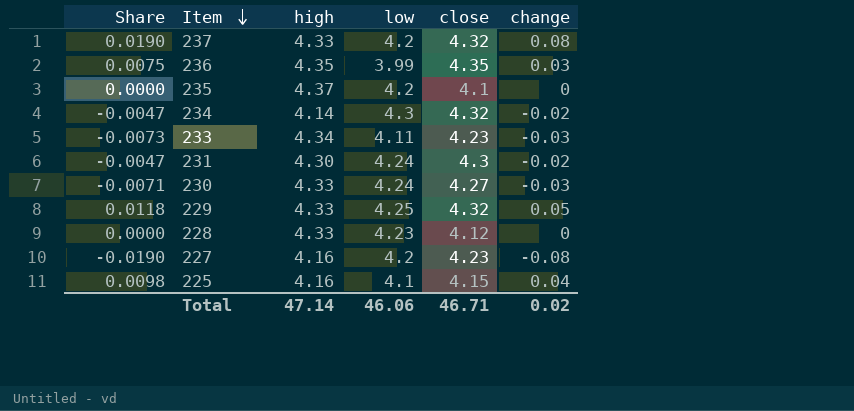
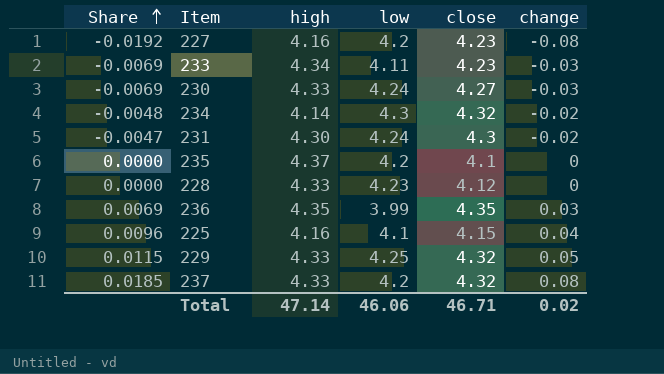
row order: Item descending -> Share ascending
column Share | formula: [change] / [low] -> [change] / [high]

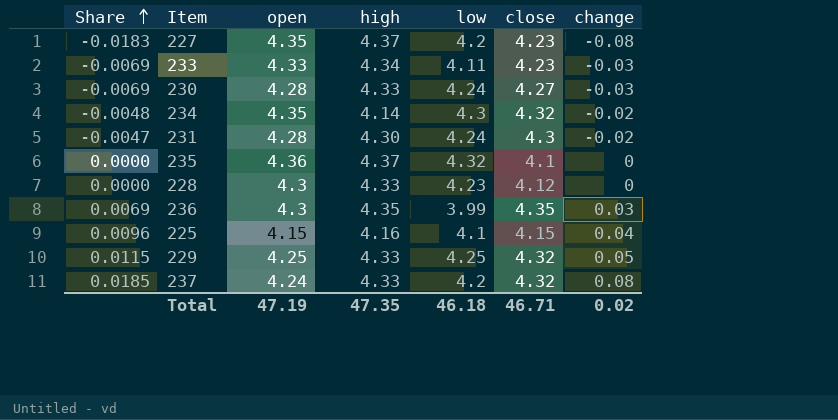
column open | position: none -> 3
227 | Share: -0.0192 -> -0.0183
227 | high: 4.16 -> 4.37
235 | low: 4.2 -> 4.32
Total | high: 47.14 -> 47.35
Total | low: 46.06 -> 46.18

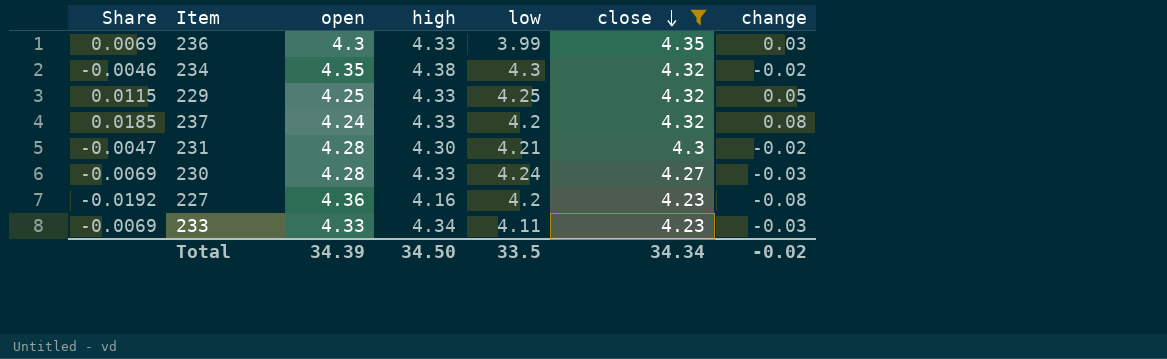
filter: none -> close >= 4.23
row order: Share ascending -> close descending
236 | high: 4.35 -> 4.33
234 | Share: -0.0048 -> -0.0046
234 | high: 4.14 -> 4.38
231 | low: 4.24 -> 4.21
227 | Share: -0.0183 -> -0.0192
227 | open: 4.35 -> 4.36
227 | high: 4.37 -> 4.16
Total | open: 47.19 -> 34.39
Total | high: 47.35 -> 34.50
Total | low: 46.18 -> 33.5
Total | close: 46.71 -> 34.34
Total | change: 0.02 -> -0.02

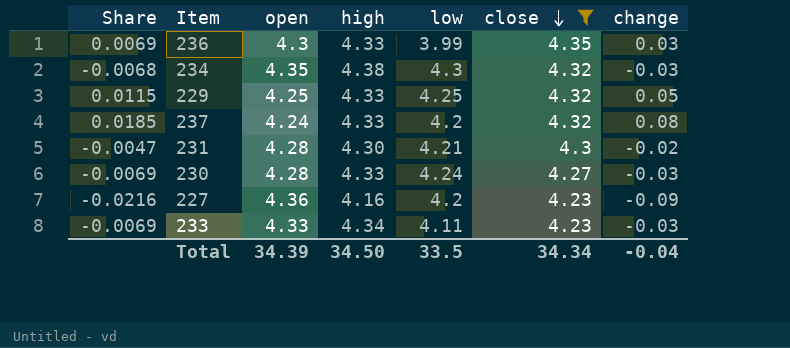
234 | Share: -0.0046 -> -0.0068
234 | change: -0.02 -> -0.03
227 | Share: -0.0192 -> -0.0216
227 | change: -0.08 -> -0.09
Total | change: -0.02 -> -0.04

